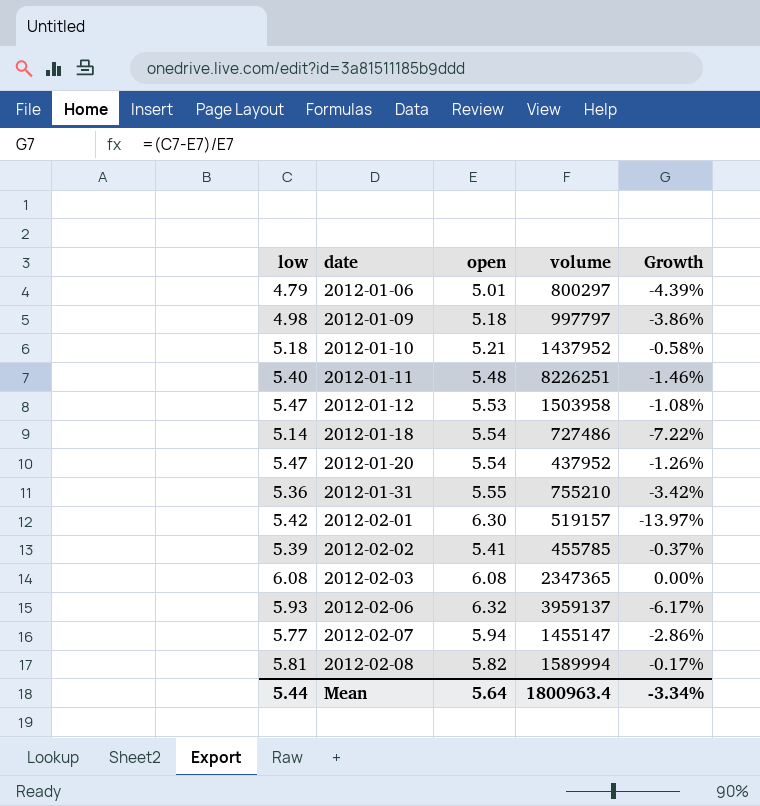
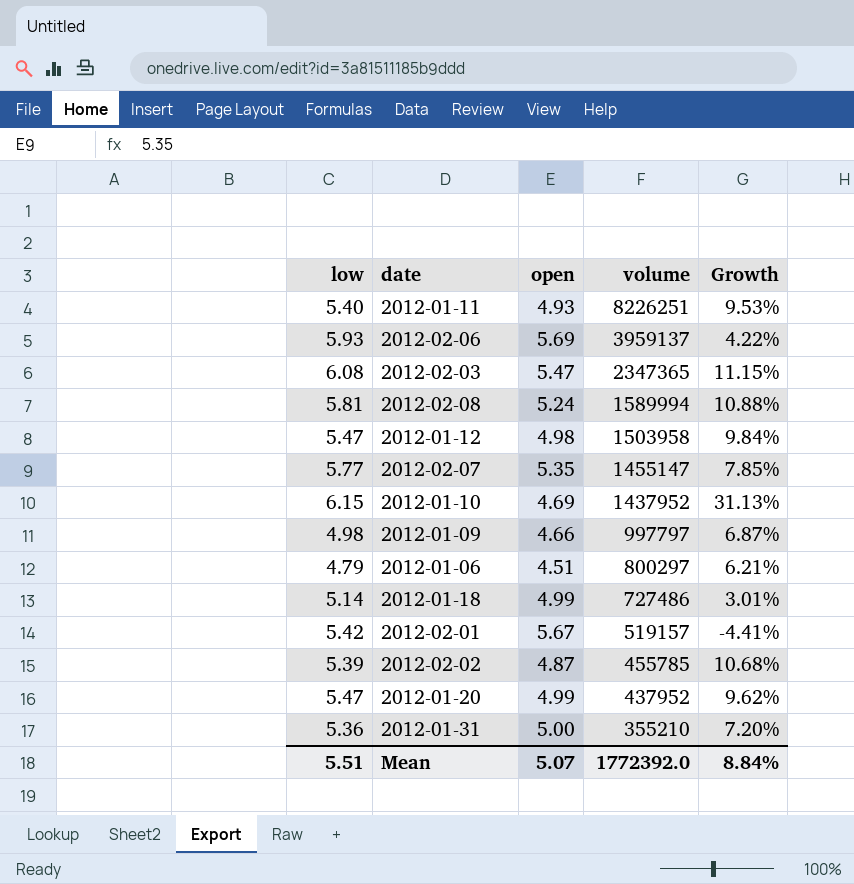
row order: date ascending -> volume descending
2012-01-11 | open: 5.48 -> 4.93
2012-01-11 | Growth: -1.46% -> 9.53%
2012-02-06 | open: 6.32 -> 5.69
2012-02-06 | Growth: -6.17% -> 4.22%
2012-02-03 | open: 6.08 -> 5.47
2012-02-03 | Growth: 0.00% -> 11.15%
2012-02-08 | open: 5.82 -> 5.24
2012-02-08 | Growth: -0.17% -> 10.88%
2012-01-12 | open: 5.53 -> 4.98
2012-01-12 | Growth: -1.08% -> 9.84%
2012-02-07 | open: 5.94 -> 5.35
2012-02-07 | Growth: -2.86% -> 7.85%
2012-01-10 | low: 5.18 -> 6.15
2012-01-10 | open: 5.21 -> 4.69
2012-01-10 | Growth: -0.58% -> 31.13%
2012-01-09 | open: 5.18 -> 4.66
2012-01-09 | Growth: -3.86% -> 6.87%
2012-01-06 | open: 5.01 -> 4.51
2012-01-06 | Growth: -4.39% -> 6.21%
2012-01-18 | open: 5.54 -> 4.99
2012-01-18 | Growth: -7.22% -> 3.01%
2012-02-01 | open: 6.30 -> 5.67
2012-02-01 | Growth: -13.97% -> -4.41%
2012-02-02 | open: 5.41 -> 4.87
2012-02-02 | Growth: -0.37% -> 10.68%
2012-01-20 | open: 5.54 -> 4.99
2012-01-20 | Growth: -1.26% -> 9.62%
2012-01-31 | open: 5.55 -> 5.00
2012-01-31 | volume: 755210 -> 355210
2012-01-31 | Growth: -3.42% -> 7.20%
Mean | low: 5.44 -> 5.51
Mean | open: 5.64 -> 5.07
Mean | volume: 1800963.4 -> 1772392.0
Mean | Growth: -3.34% -> 8.84%

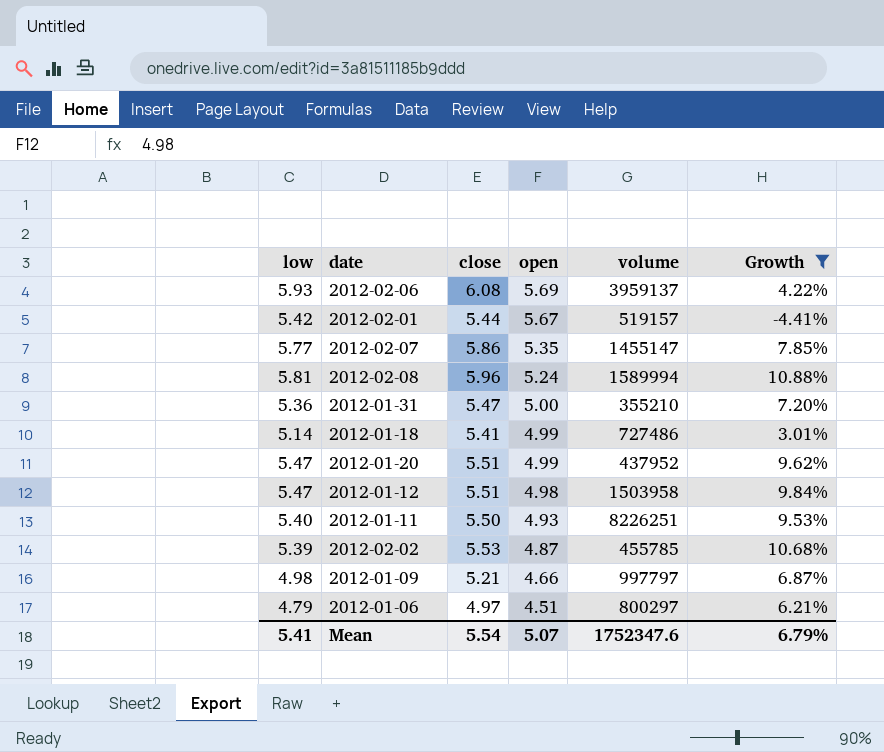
filter: none -> Growth <= 10.88%
row order: volume descending -> open descending
column close | position: none -> 3
Mean | low: 5.51 -> 5.41
Mean | volume: 1772392.0 -> 1752347.6
Mean | Growth: 8.84% -> 6.79%

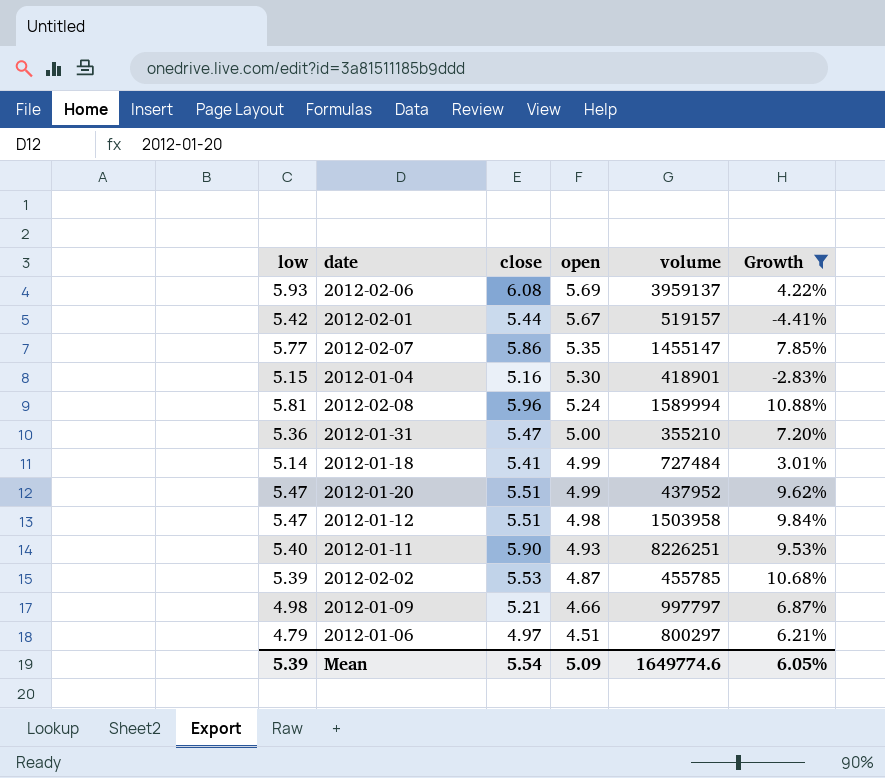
row 2012-01-04: none -> 5.15 | 5.16 | 5.30 | 418901 | -2.83%
2012-01-18 | volume: 727486 -> 727484
2012-01-11 | close: 5.50 -> 5.90
Mean | low: 5.41 -> 5.39
Mean | open: 5.07 -> 5.09
Mean | volume: 1752347.6 -> 1649774.6
Mean | Growth: 6.79% -> 6.05%

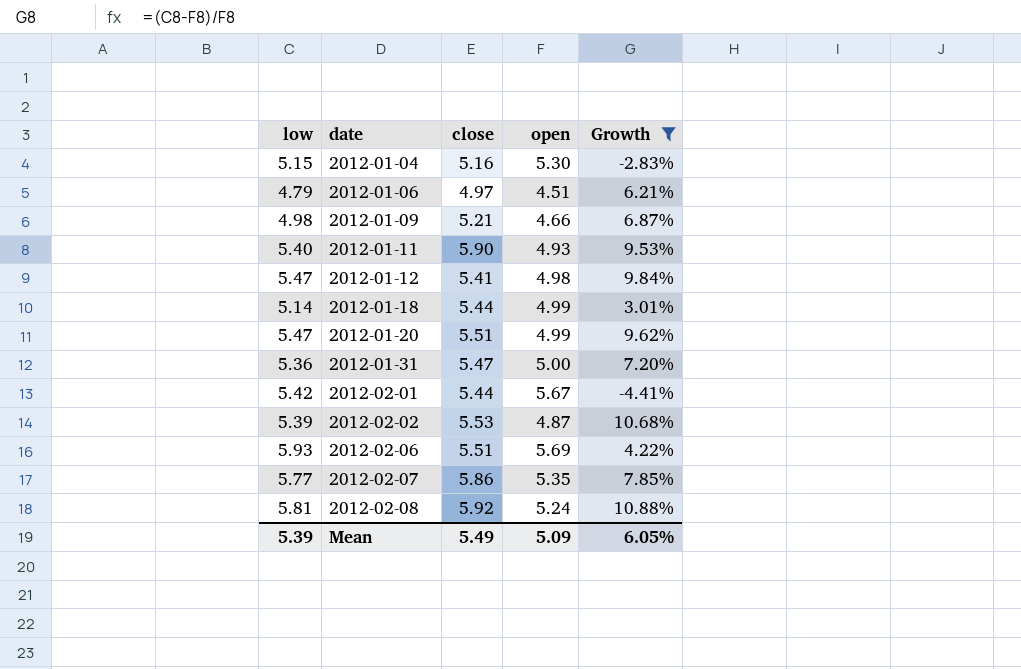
row order: open descending -> date ascending
column volume | position: 5 -> none
2012-01-12 | close: 5.51 -> 5.41
2012-01-18 | close: 5.41 -> 5.44
2012-02-06 | close: 6.08 -> 5.51
2012-02-08 | close: 5.96 -> 5.92
Mean | close: 5.54 -> 5.49

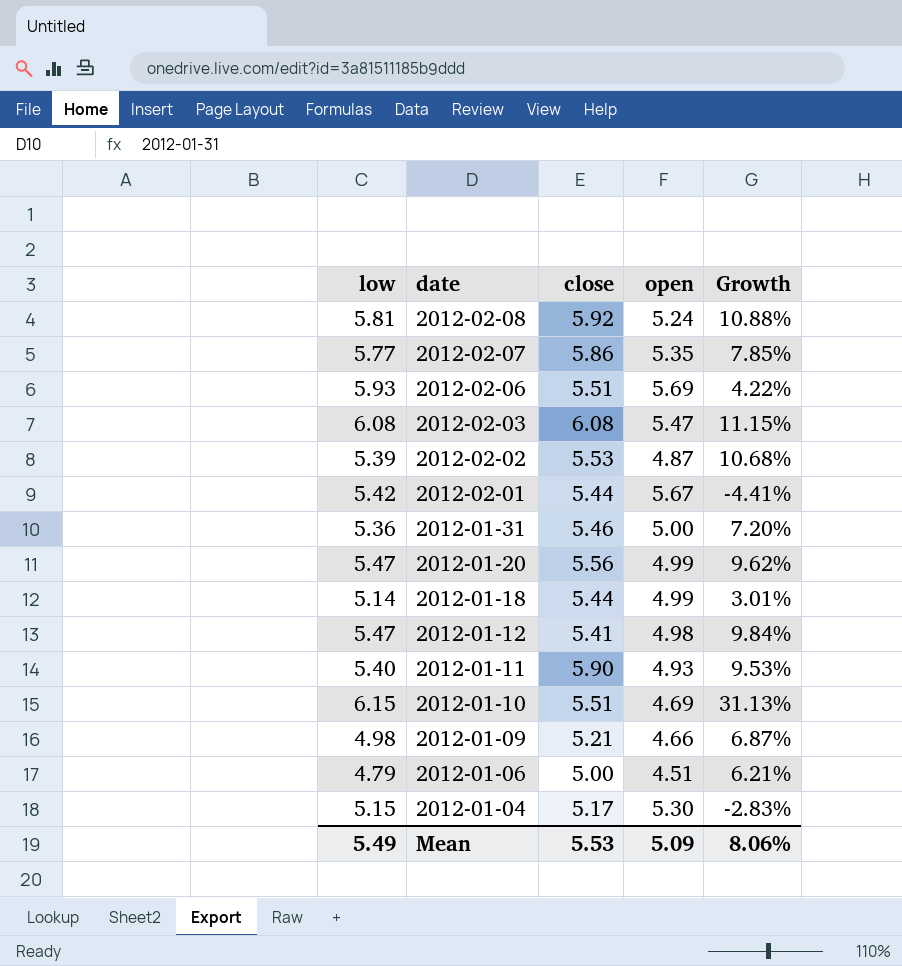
filter: Growth <= 10.88% -> none
row order: date ascending -> date descending
2012-01-31 | close: 5.47 -> 5.46
2012-01-20 | close: 5.51 -> 5.56
2012-01-06 | close: 4.97 -> 5.00
2012-01-04 | close: 5.16 -> 5.17
Mean | low: 5.39 -> 5.49
Mean | close: 5.49 -> 5.53
Mean | Growth: 6.05% -> 8.06%

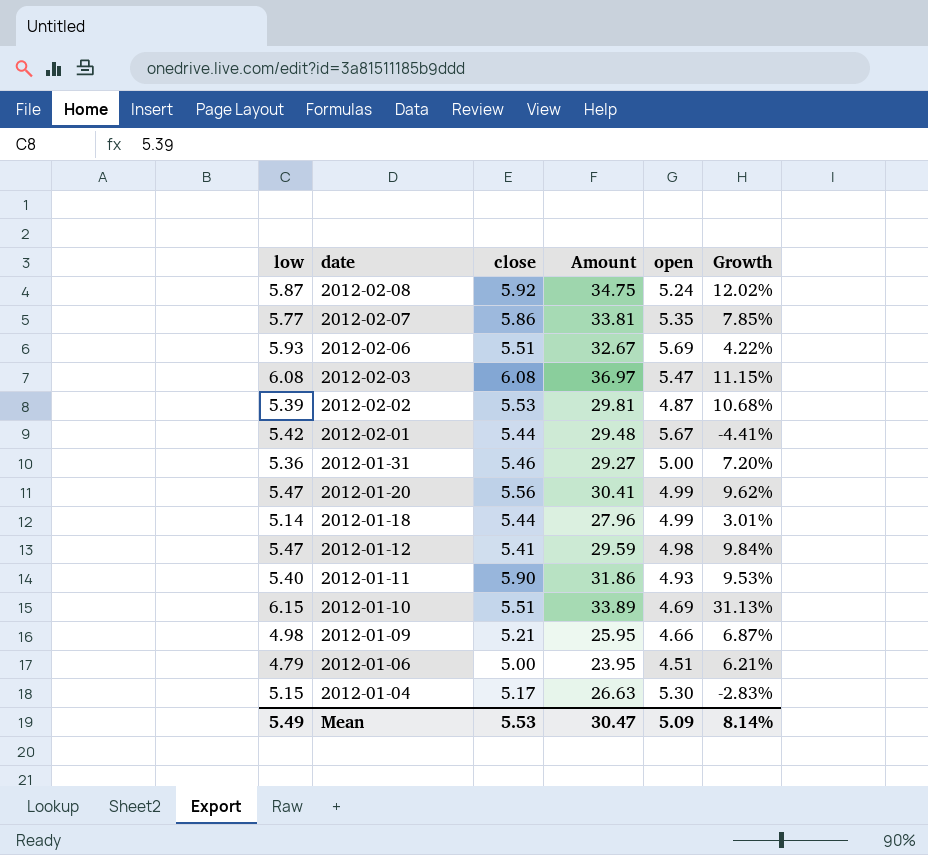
column Amount | formula: none -> [low] * [close]
2012-02-08 | low: 5.81 -> 5.87
2012-02-08 | Growth: 10.88% -> 12.02%
Mean | Growth: 8.06% -> 8.14%

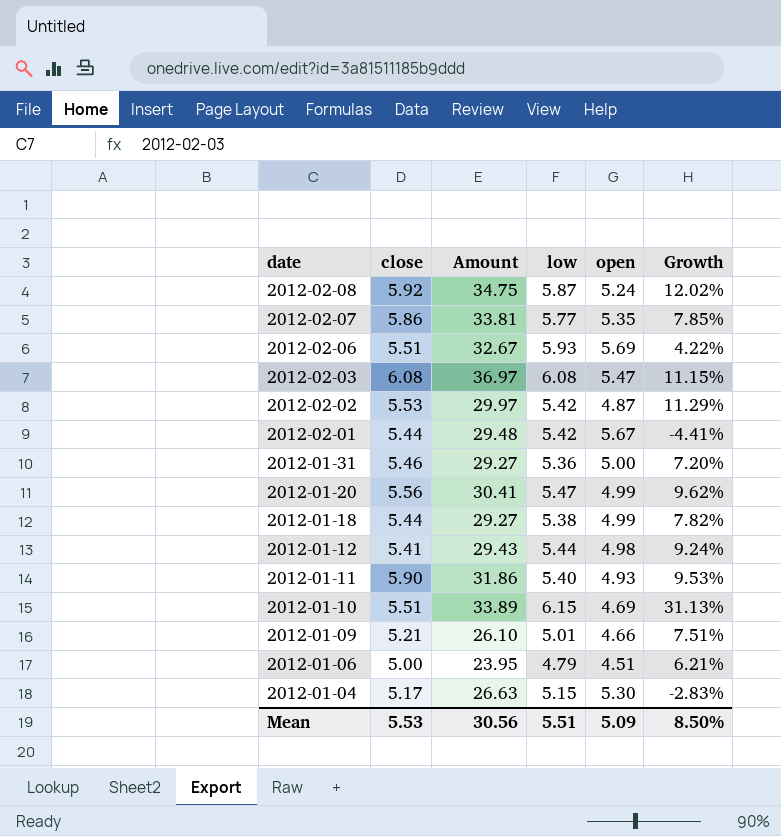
column low | position: 1 -> 4
2012-02-02 | Amount: 29.81 -> 29.97
2012-02-02 | low: 5.39 -> 5.42
2012-02-02 | Growth: 10.68% -> 11.29%
2012-01-18 | Amount: 27.96 -> 29.27
2012-01-18 | low: 5.14 -> 5.38
2012-01-18 | Growth: 3.01% -> 7.82%
2012-01-12 | Amount: 29.59 -> 29.43
2012-01-12 | low: 5.47 -> 5.44
2012-01-12 | Growth: 9.84% -> 9.24%
2012-01-09 | Amount: 25.95 -> 26.10
2012-01-09 | low: 4.98 -> 5.01
2012-01-09 | Growth: 6.87% -> 7.51%
Mean | Amount: 30.47 -> 30.56
Mean | low: 5.49 -> 5.51
Mean | Growth: 8.14% -> 8.50%

